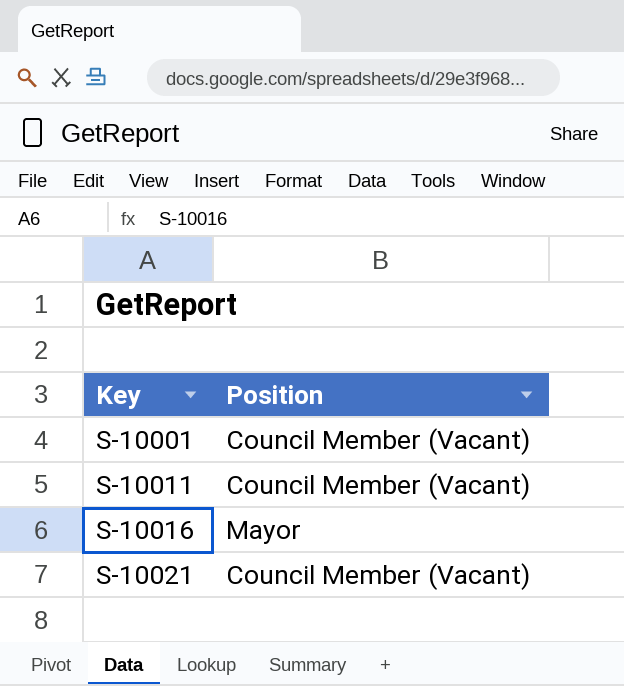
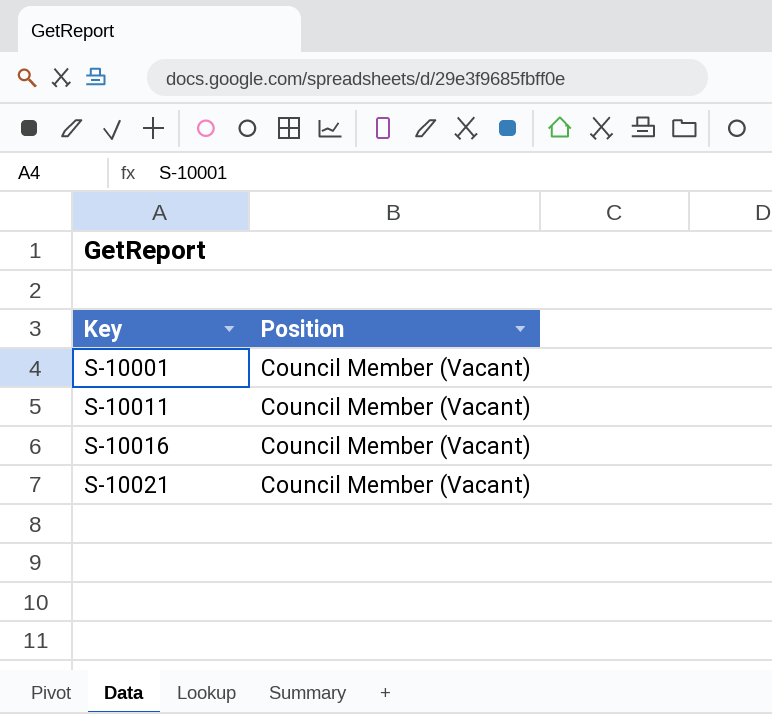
S-10016 | Position: Mayor -> Council Member (Vacant)

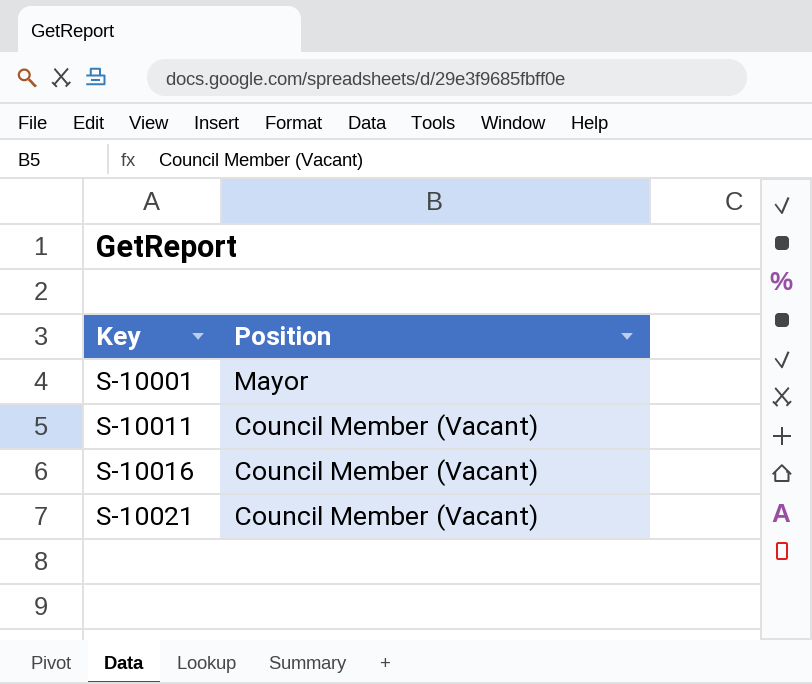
S-10001 | Position: Council Member (Vacant) -> Mayor

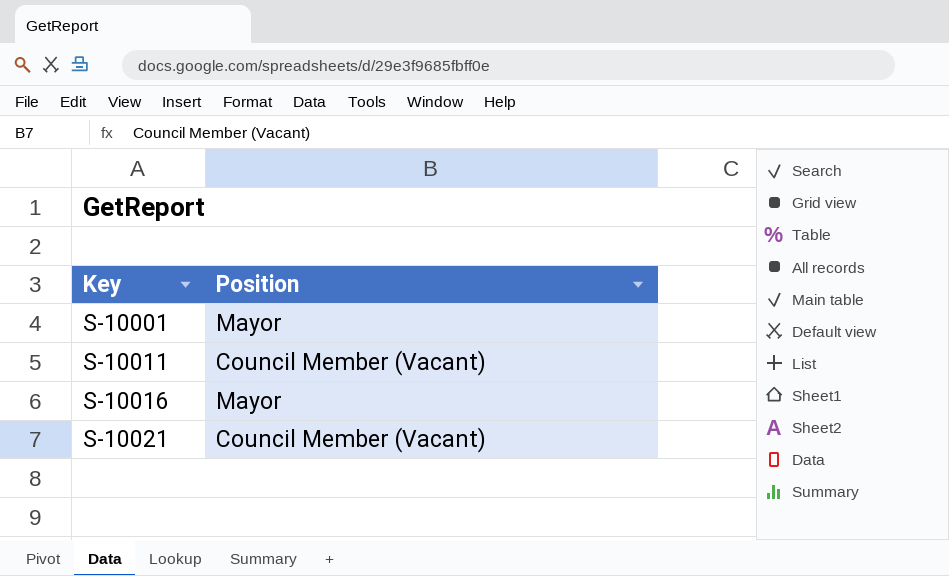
S-10016 | Position: Council Member (Vacant) -> Mayor

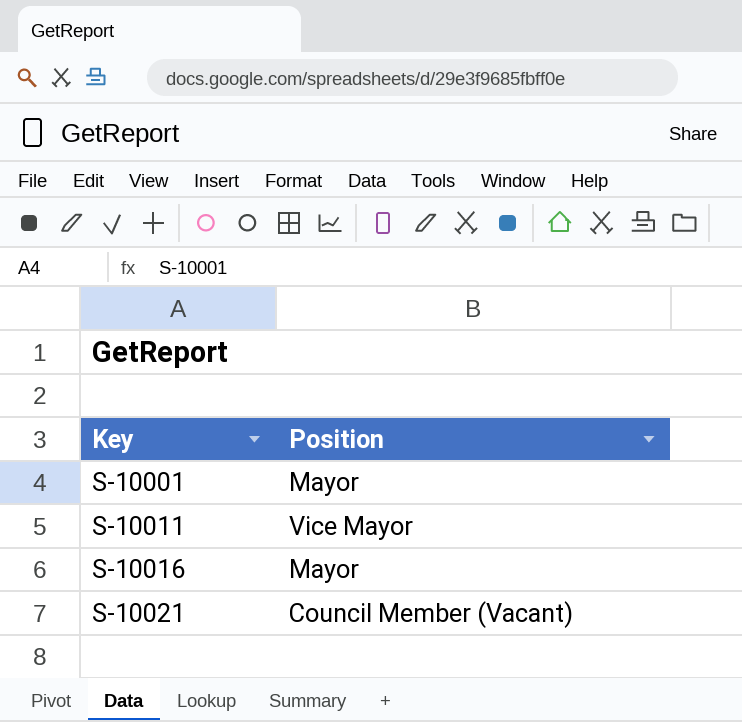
S-10011 | Position: Council Member (Vacant) -> Vice Mayor

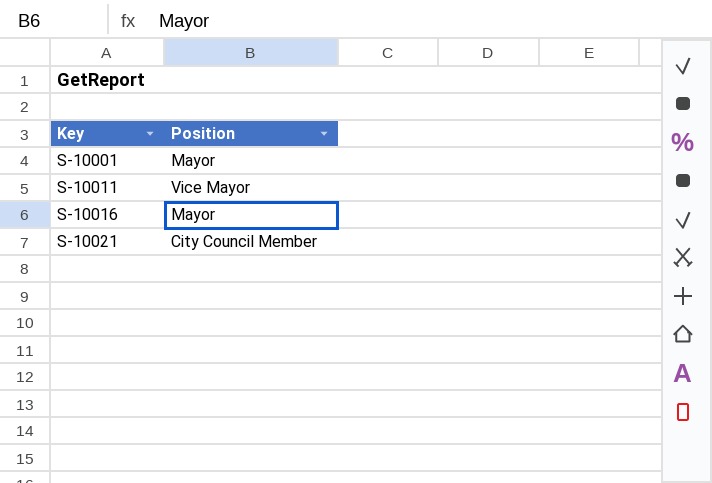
S-10021 | Position: Council Member (Vacant) -> City Council Member

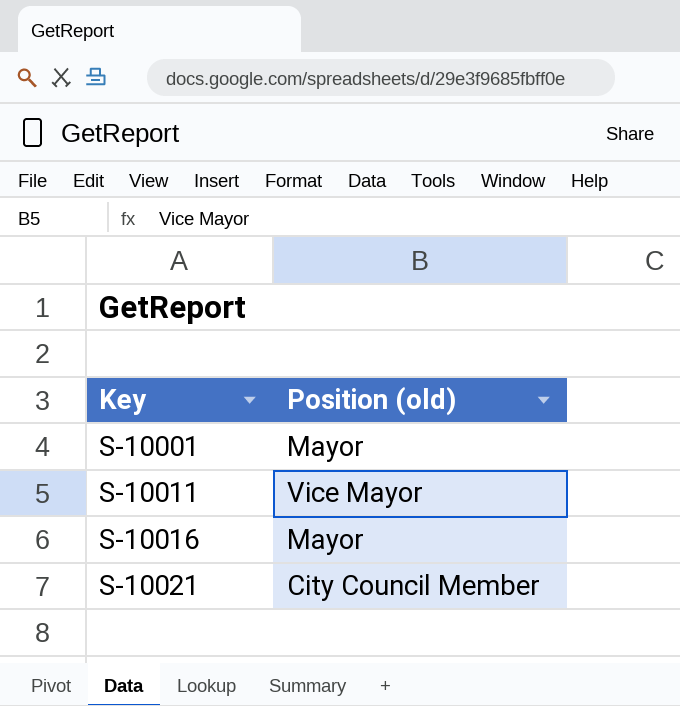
column name: Position -> Position (old)

